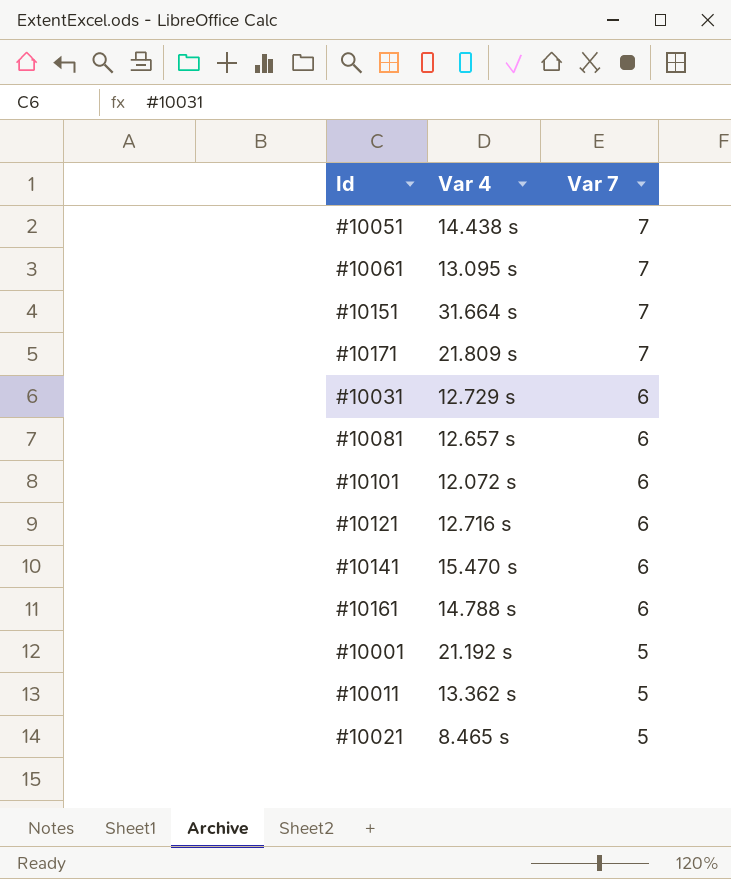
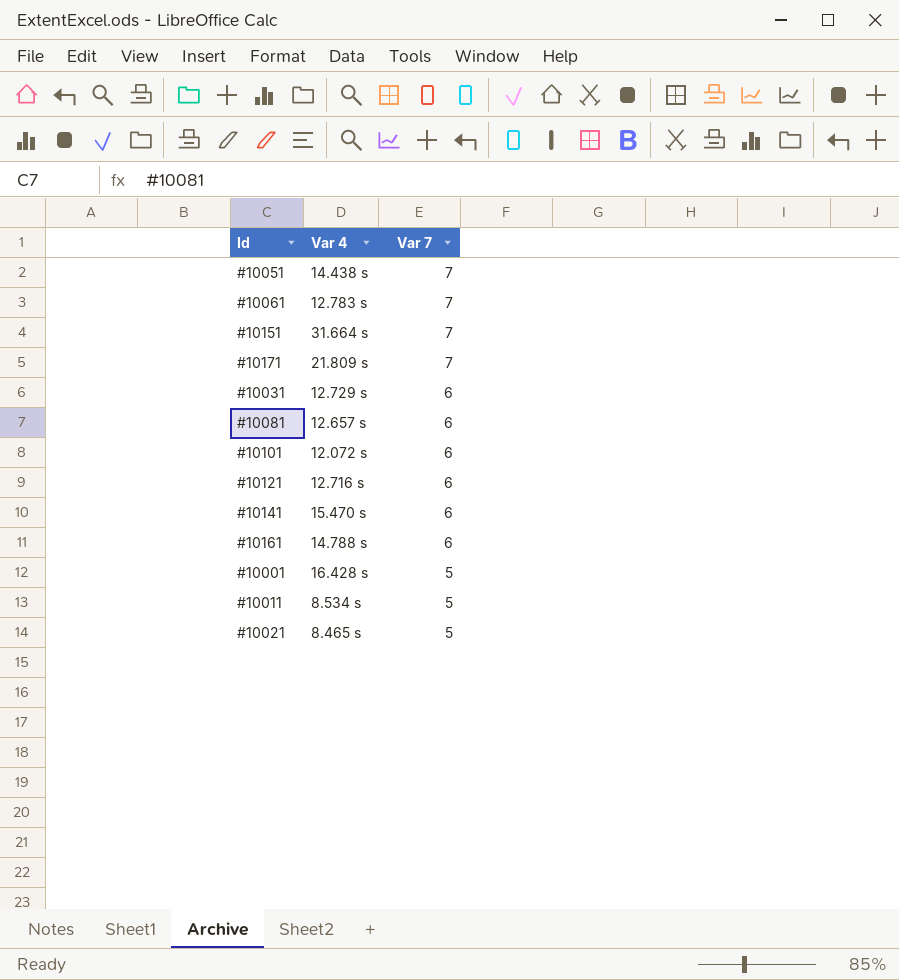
#10061 | Var 4: 13.095 s -> 12.783 s
#10001 | Var 4: 21.192 s -> 16.428 s
#10011 | Var 4: 13.362 s -> 8.534 s

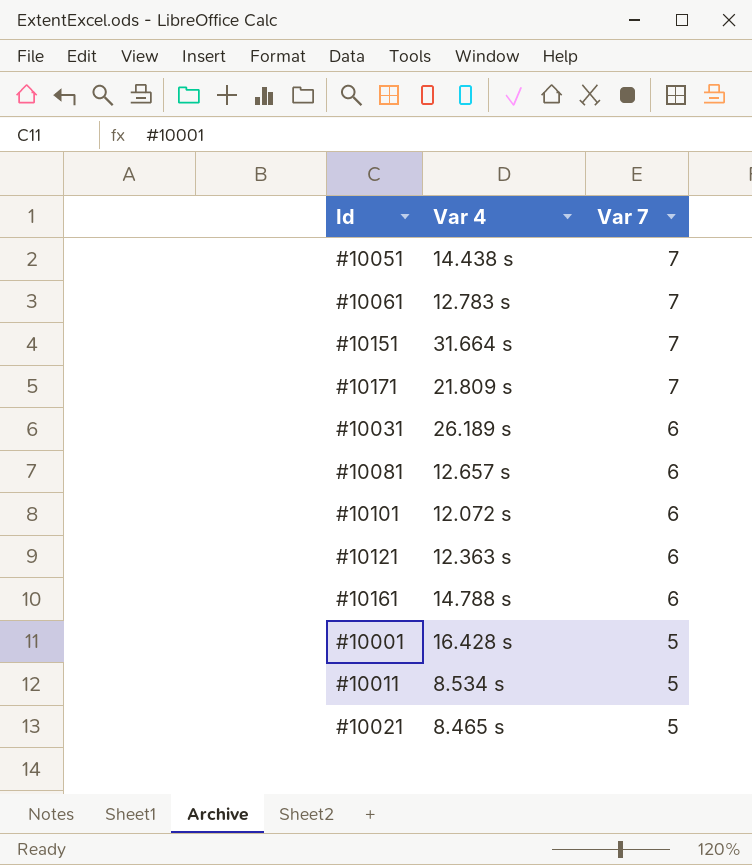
row #10141: 15.470 s | 6 -> none
#10031 | Var 4: 12.729 s -> 26.189 s
#10121 | Var 4: 12.716 s -> 12.363 s

